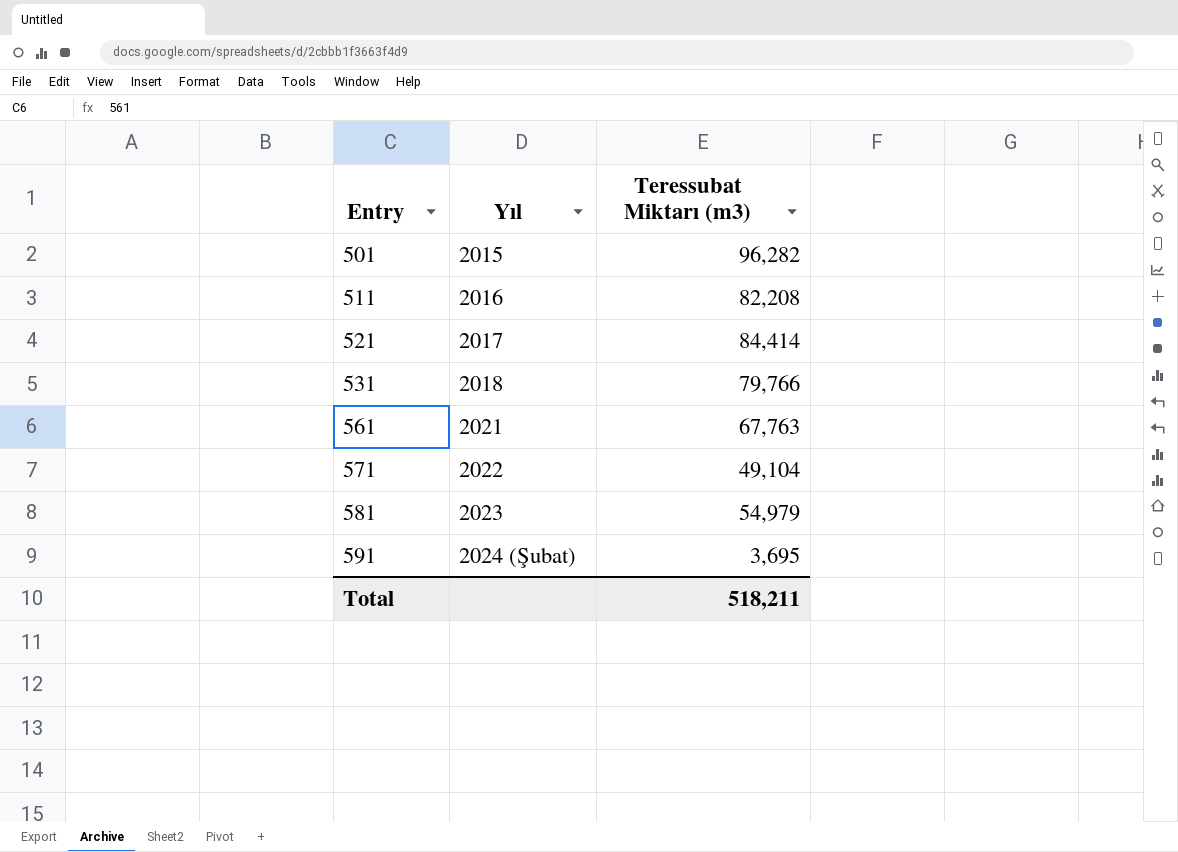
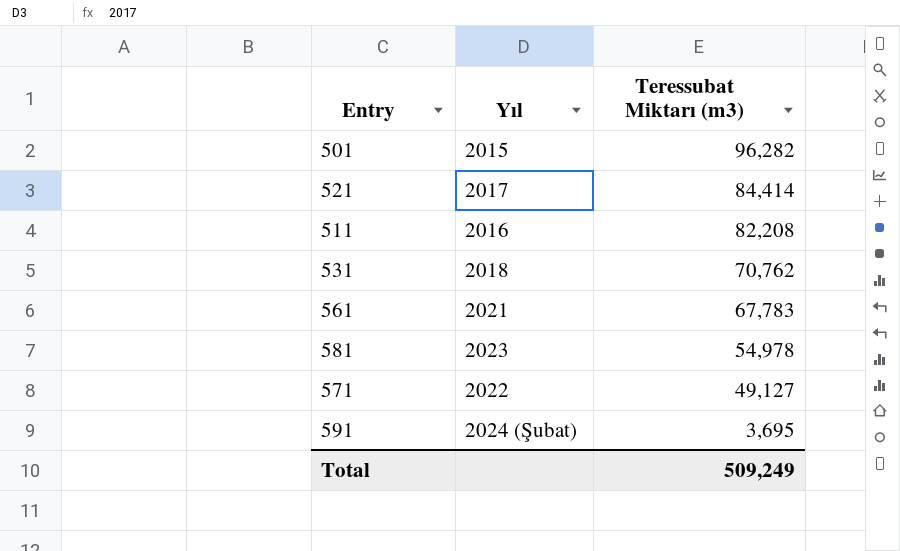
row order: Entry ascending -> Teressubat Miktarı (m3) descending
531 | Teressubat Miktarı (m3): 79,766 -> 70,762
561 | Teressubat Miktarı (m3): 67,763 -> 67,783
581 | Teressubat Miktarı (m3): 54,979 -> 54,978
571 | Teressubat Miktarı (m3): 49,104 -> 49,127
Total | Teressubat Miktarı (m3): 518,211 -> 509,249

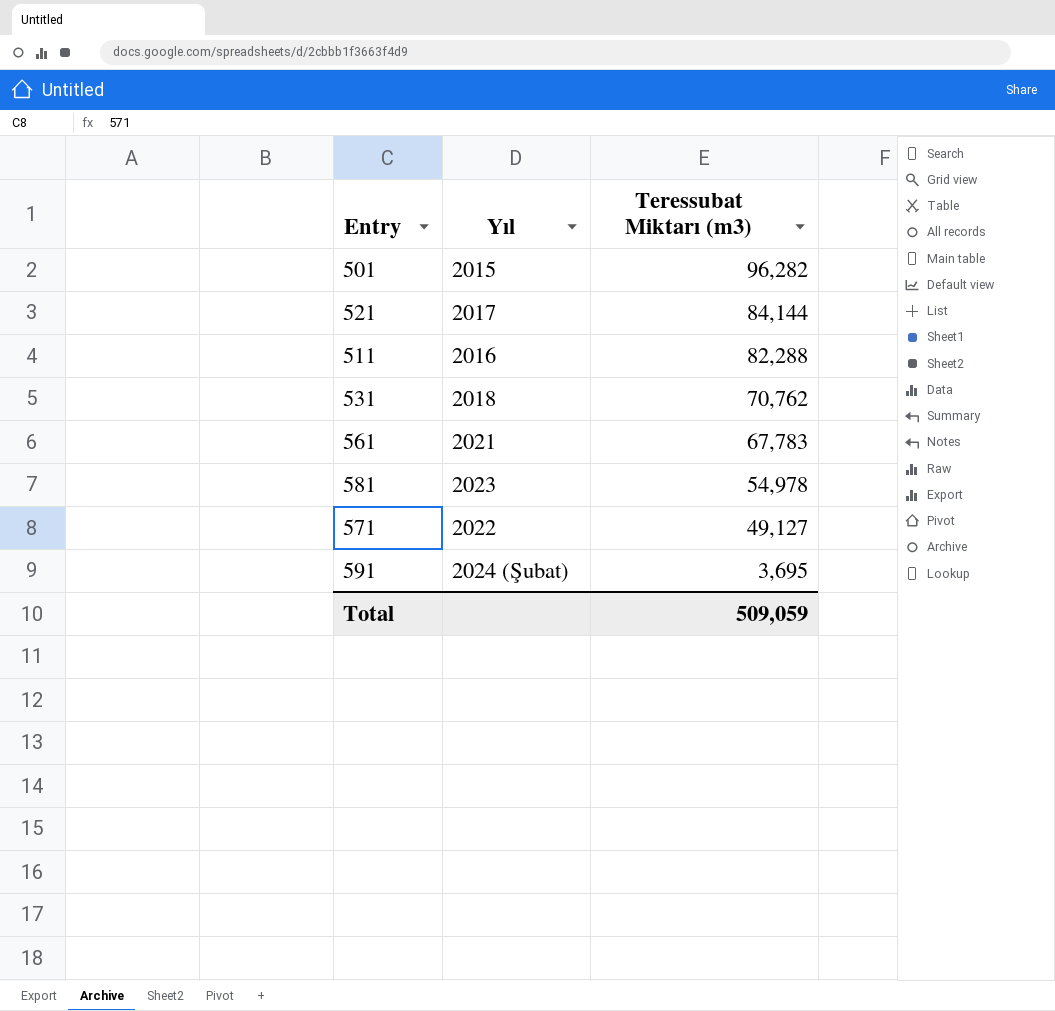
521 | Teressubat Miktarı (m3): 84,414 -> 84,144
511 | Teressubat Miktarı (m3): 82,208 -> 82,288
Total | Teressubat Miktarı (m3): 509,249 -> 509,059

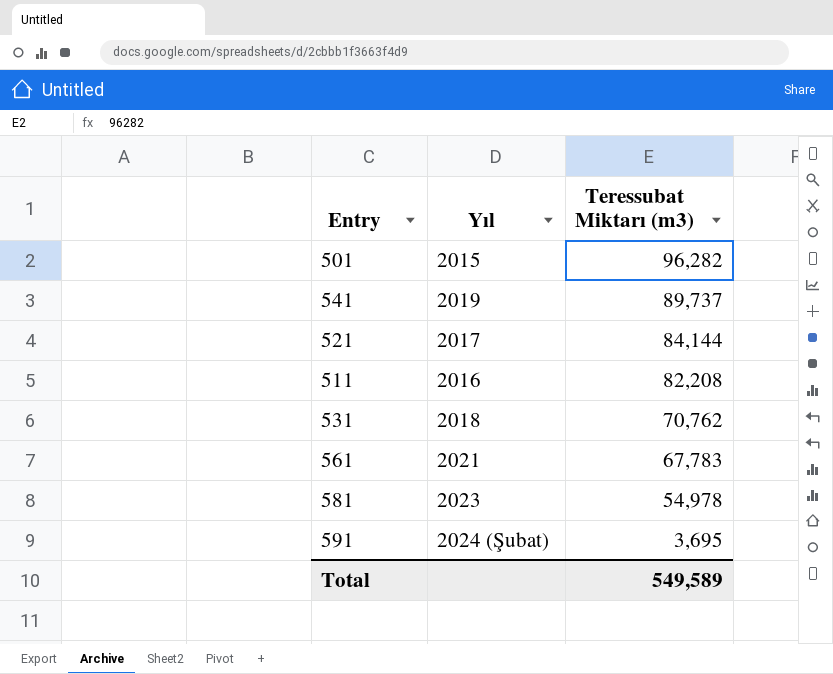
row 571: 2022 | 49,127 -> none
row 541: none -> 2019 | 89,737
511 | Teressubat Miktarı (m3): 82,288 -> 82,208
Total | Teressubat Miktarı (m3): 509,059 -> 549,589

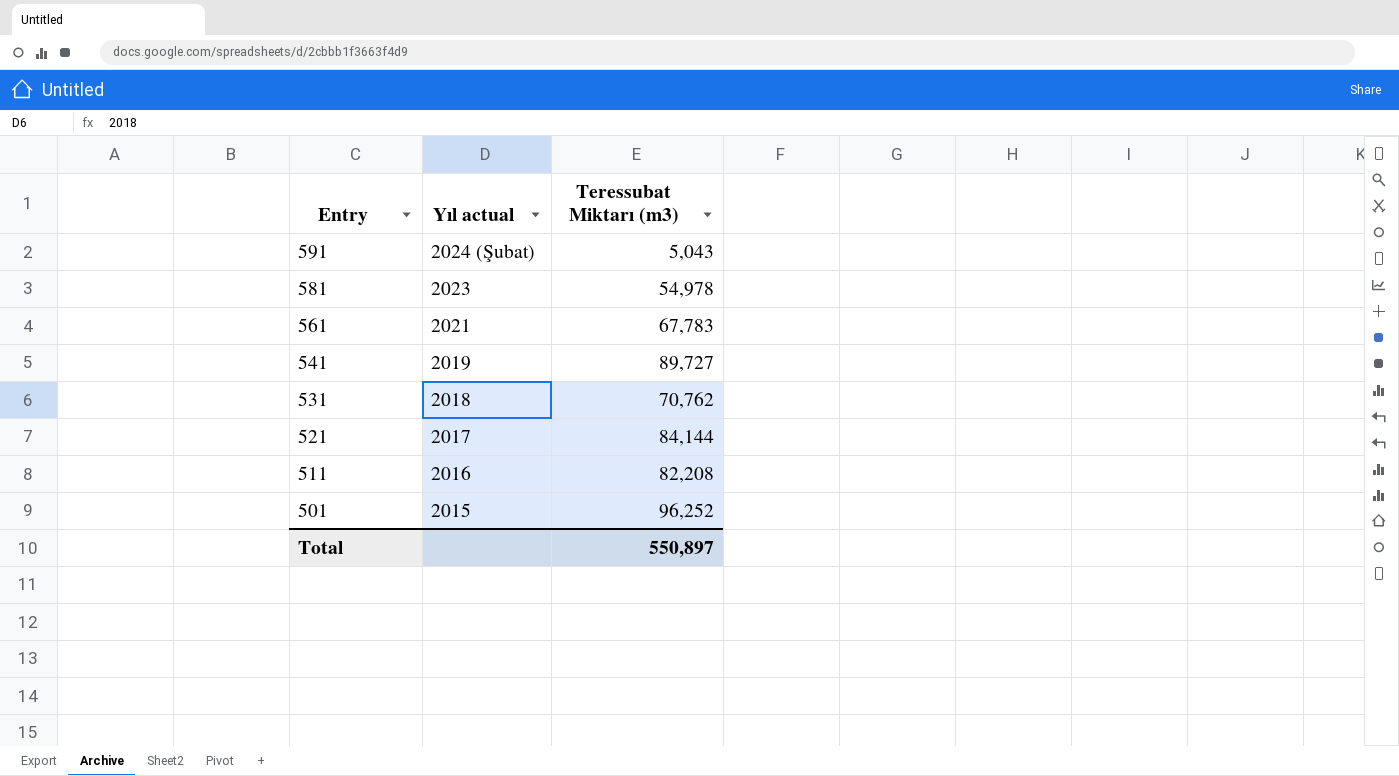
row order: Teressubat Miktarı (m3) descending -> Entry descending
column name: Yıl -> Yıl actual
591 | Teressubat Miktarı (m3): 3,695 -> 5,043
541 | Teressubat Miktarı (m3): 89,737 -> 89,727
501 | Teressubat Miktarı (m3): 96,282 -> 96,252
Total | Teressubat Miktarı (m3): 549,589 -> 550,897

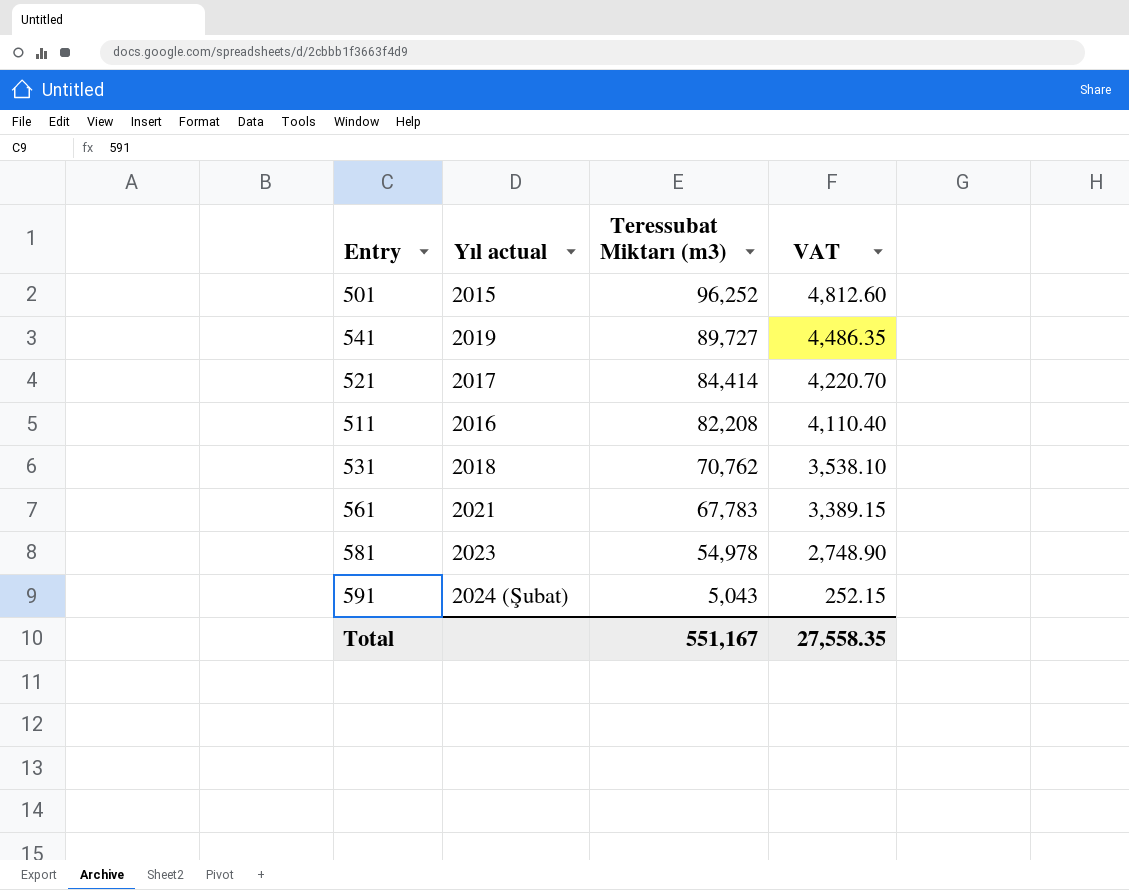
row order: Entry descending -> Teressubat Miktarı (m3) descending
column VAT | formula: none -> [Teressubat Miktarı (m3)] * 0.05
521 | Teressubat Miktarı (m3): 84,144 -> 84,414
Total | Teressubat Miktarı (m3): 550,897 -> 551,167

